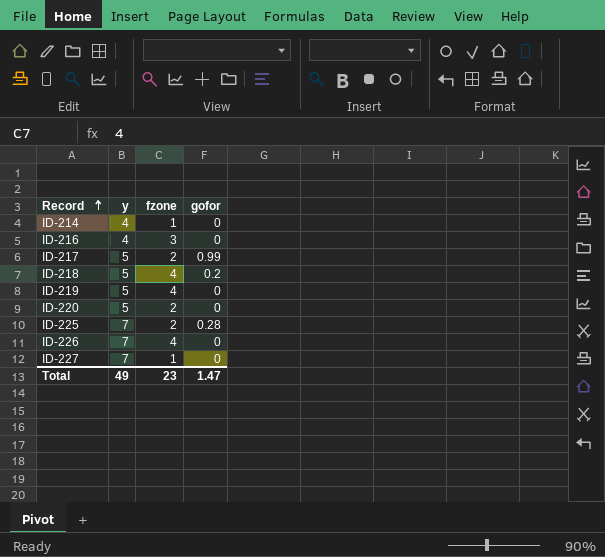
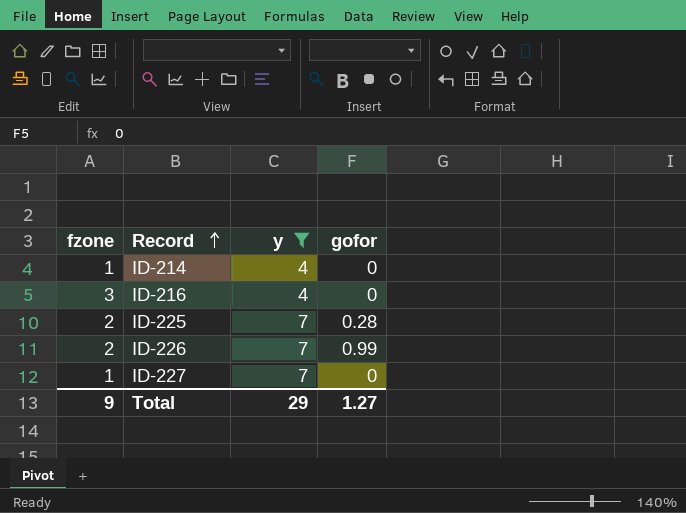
filter: none -> y != 5
column fzone | position: 3 -> 1
ID-226 | fzone: 4 -> 2
ID-226 | gofor: 0 -> 0.99
Total | fzone: 23 -> 9
Total | y: 49 -> 29
Total | gofor: 1.47 -> 1.27

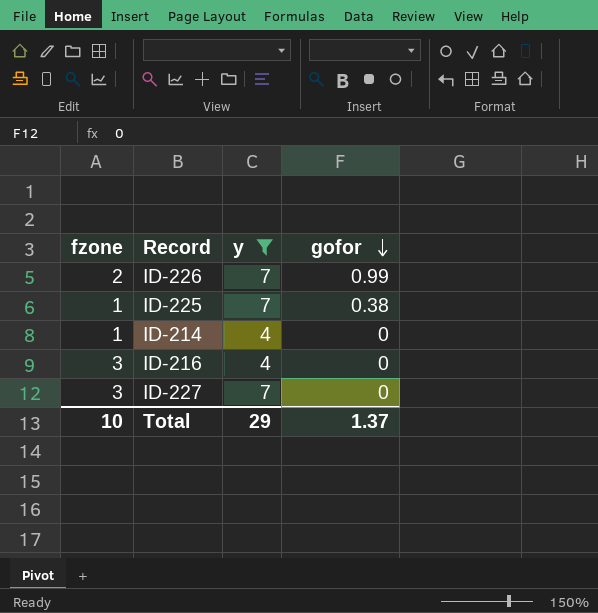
row order: Record ascending -> gofor descending
ID-225 | fzone: 2 -> 1
ID-225 | gofor: 0.28 -> 0.38
ID-227 | fzone: 1 -> 3
Total | fzone: 9 -> 10
Total | gofor: 1.27 -> 1.37

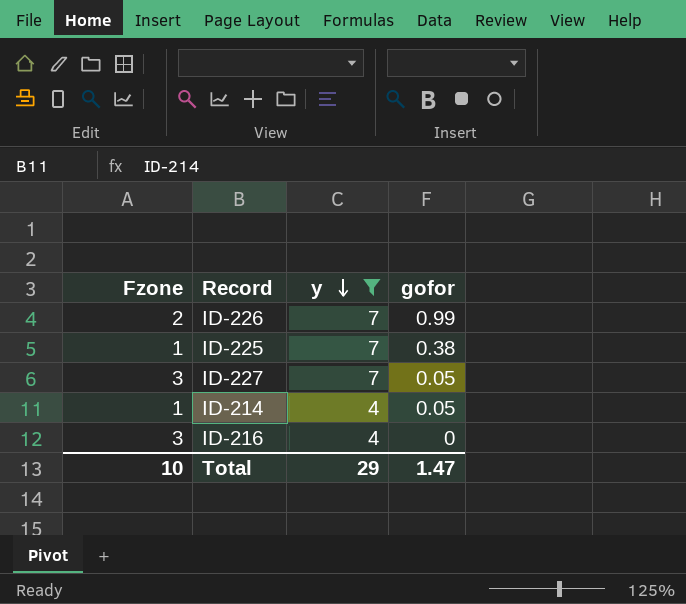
row order: gofor descending -> y descending
column name: fzone -> Fzone
ID-227 | gofor: 0 -> 0.05
ID-214 | gofor: 0 -> 0.05
Total | gofor: 1.37 -> 1.47

